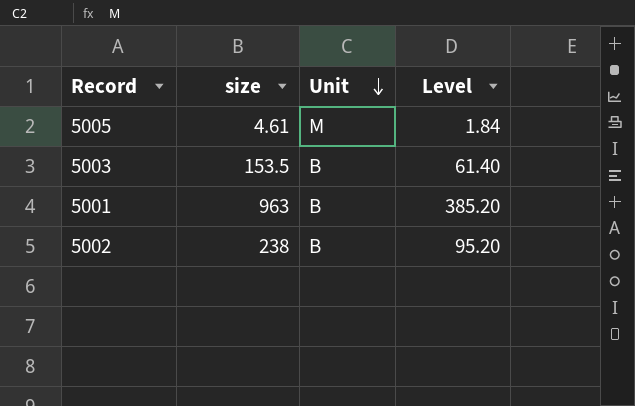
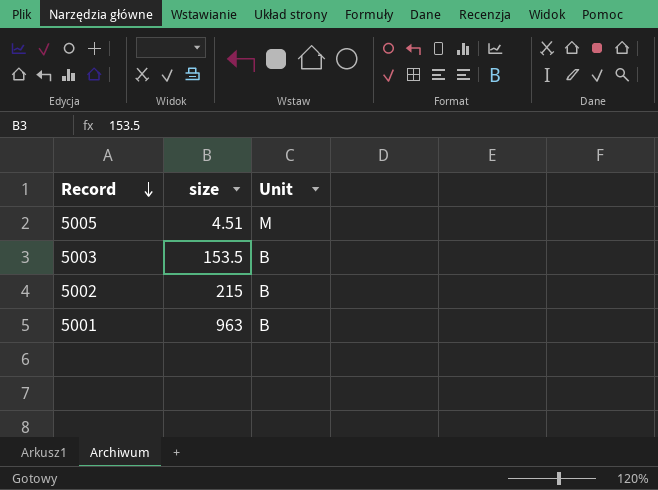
row order: Unit descending -> Record descending
column Level | formula: [size] * 0.4 -> none
5005 | size: 4.61 -> 4.51
5002 | size: 238 -> 215

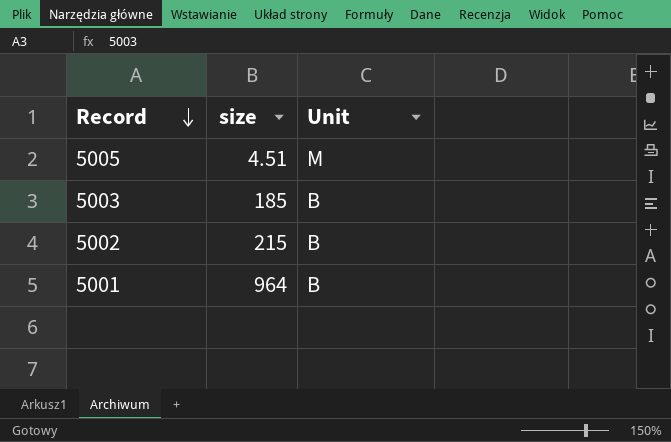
5003 | size: 153.5 -> 185
5001 | size: 963 -> 964

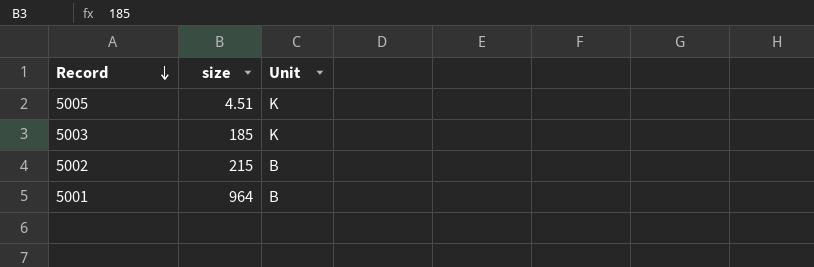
5005 | Unit: M -> K
5003 | Unit: B -> K

